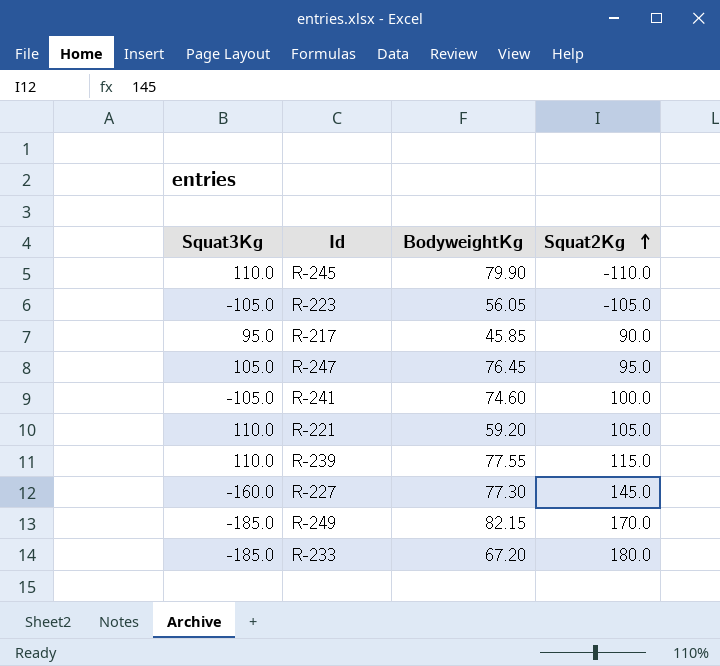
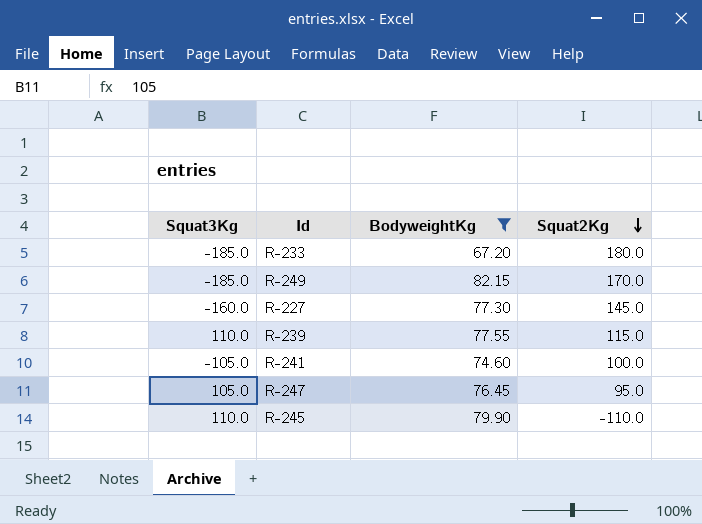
filter: none -> BodyweightKg >= 67.20
row order: Squat2Kg ascending -> Squat2Kg descending

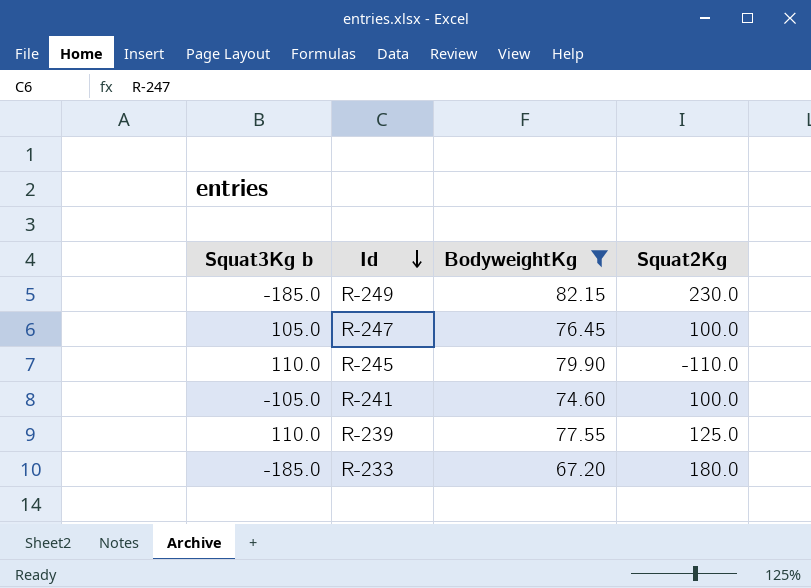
row order: Squat2Kg descending -> Id descending
column name: Squat3Kg -> Squat3Kg b
row R-227: -160.0 | 77.30 | 145.0 -> none
R-249 | Squat2Kg: 170.0 -> 230.0
R-247 | Squat2Kg: 95.0 -> 100.0
R-239 | Squat2Kg: 115.0 -> 125.0

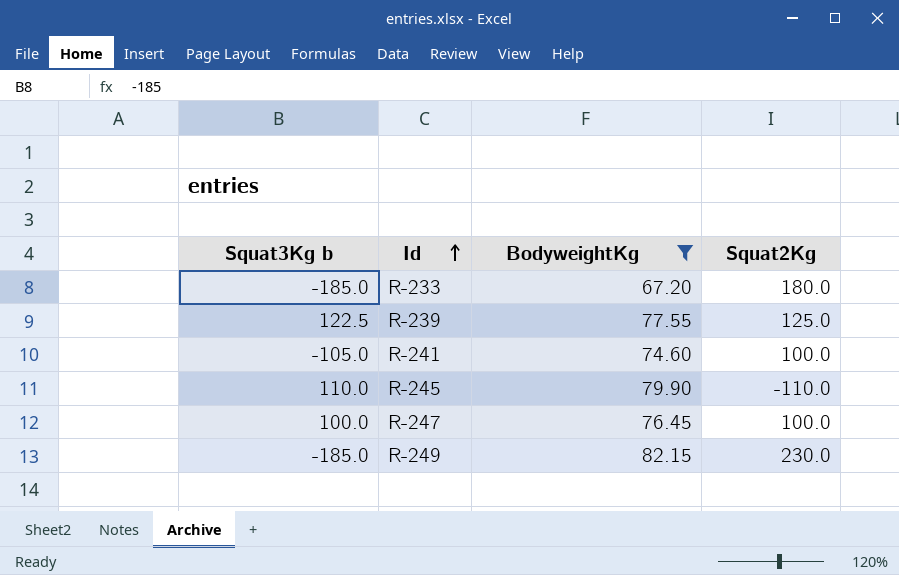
row order: Id descending -> Id ascending
R-239 | Squat3Kg b: 110.0 -> 122.5
R-247 | Squat3Kg b: 105.0 -> 100.0

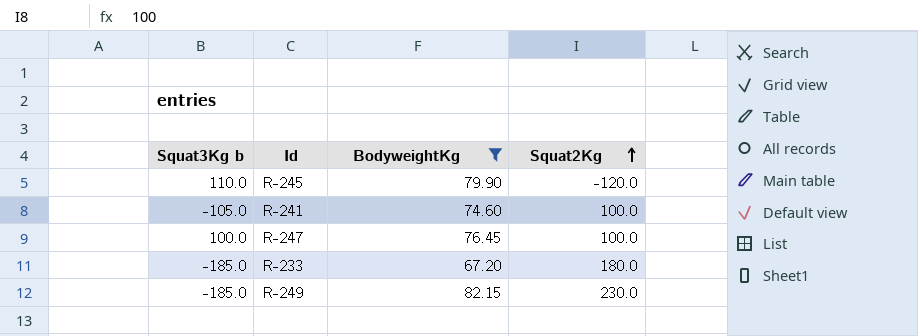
row order: Id ascending -> Squat2Kg ascending
row R-239: 122.5 | 77.55 | 125.0 -> none
R-245 | Squat2Kg: -110.0 -> -120.0

